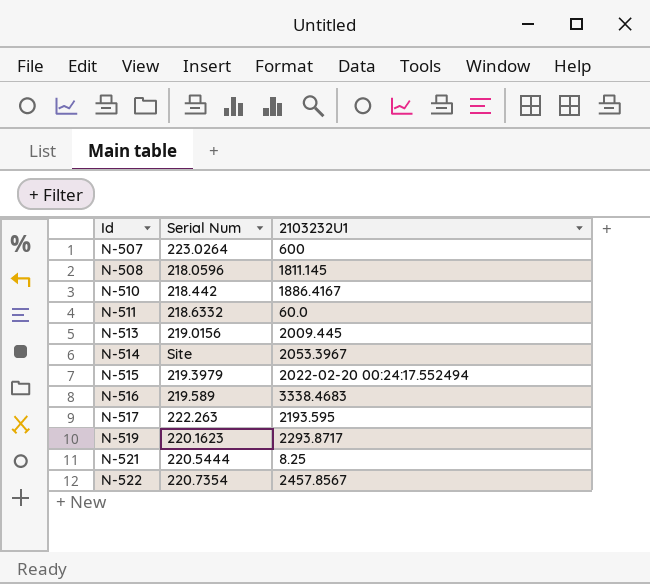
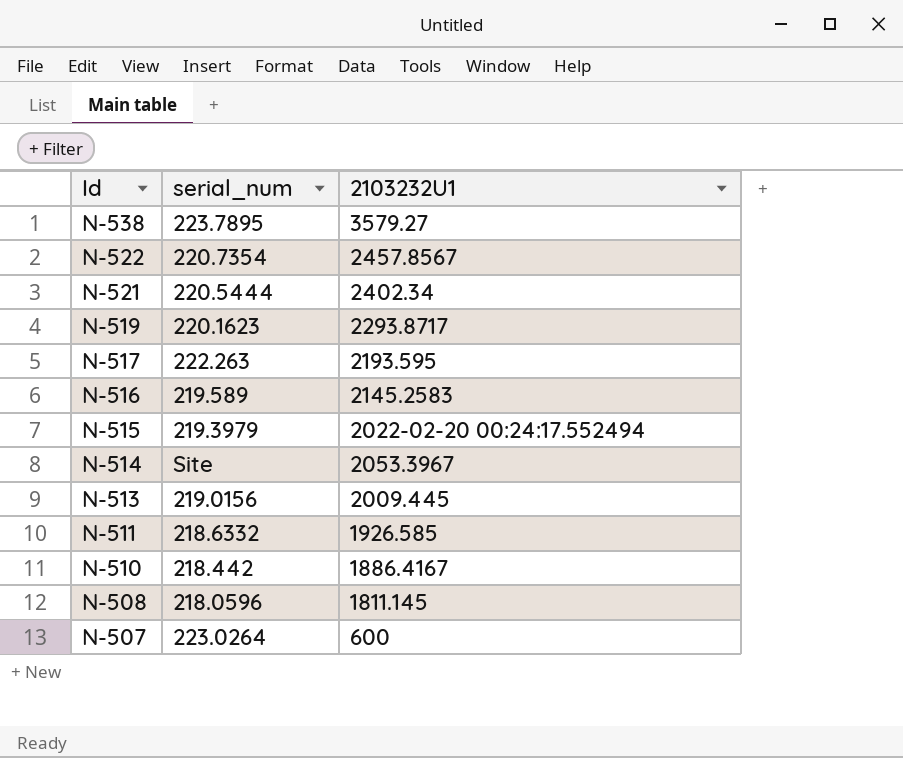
row order: Id ascending -> Id descending
column name: Serial Num -> serial_num
row N-538: none -> 223.7895 | 3579.27
N-521 | 2103232U1: 8.25 -> 2402.34
N-516 | 2103232U1: 3338.4683 -> 2145.2583
N-511 | 2103232U1: 60.0 -> 1926.585

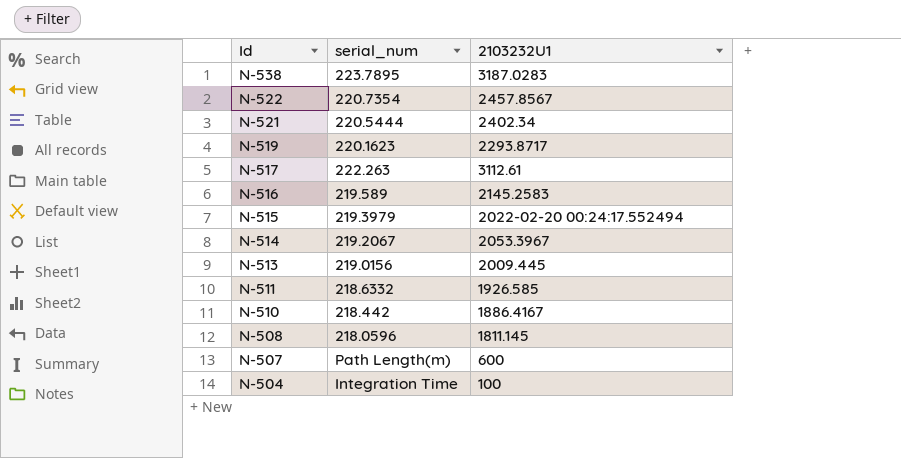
N-538 | 2103232U1: 3579.27 -> 3187.0283
N-517 | 2103232U1: 2193.595 -> 3112.61
N-514 | serial_num: Site -> 219.2067
N-507 | serial_num: 223.0264 -> Path Length(m)
row N-504: none -> Integration Time | 100

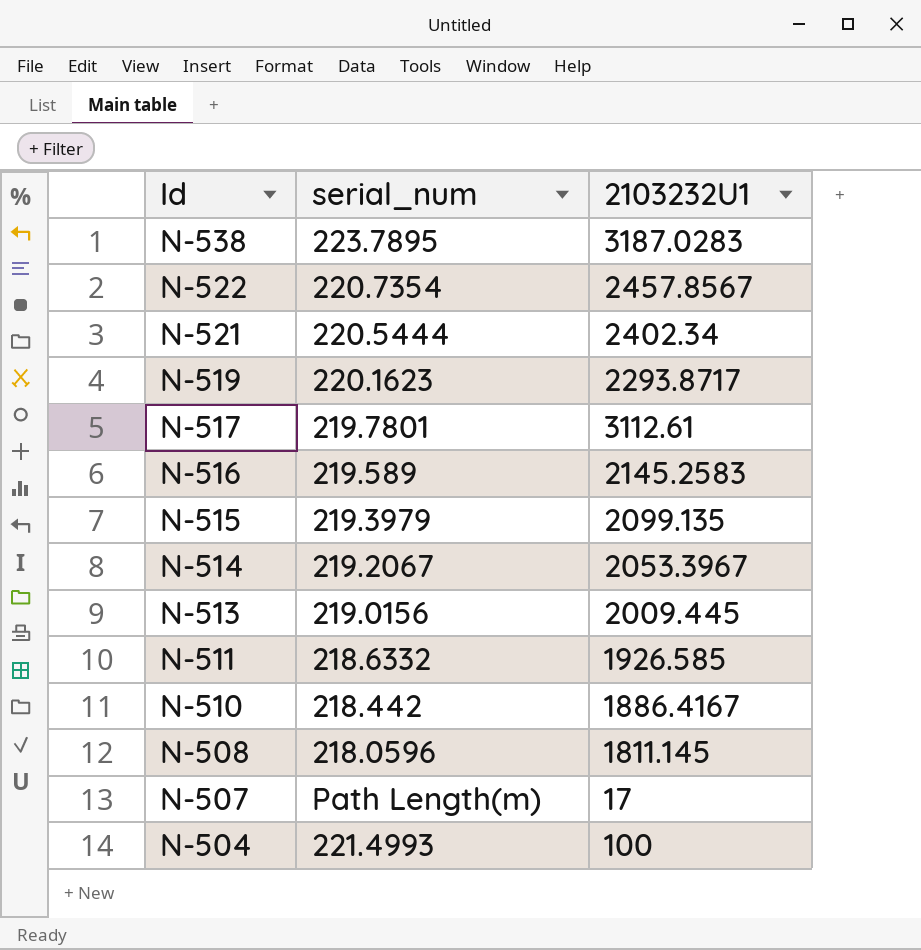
N-517 | serial_num: 222.263 -> 219.7801
N-515 | 2103232U1: 2022-02-20 00:24:17.552494 -> 2099.135
N-507 | 2103232U1: 600 -> 17
N-504 | serial_num: Integration Time -> 221.4993

